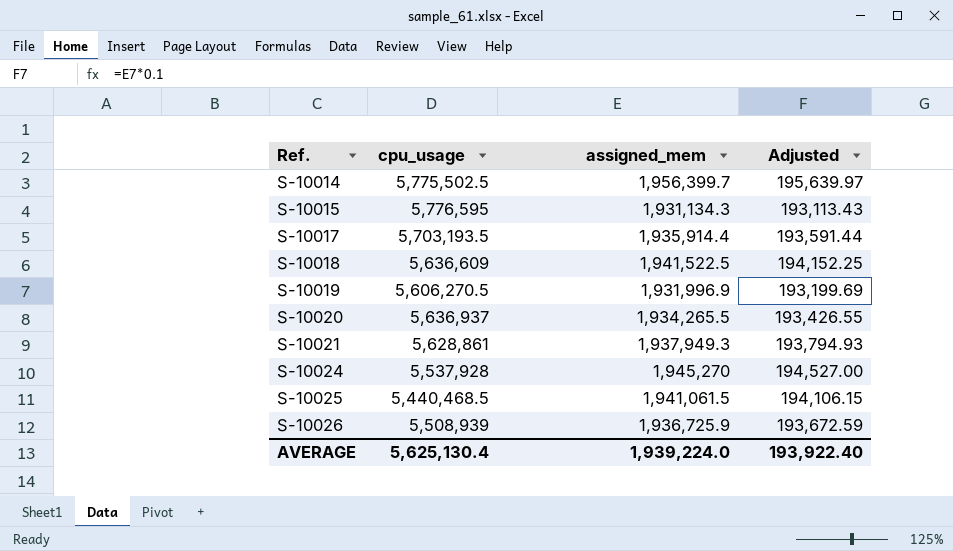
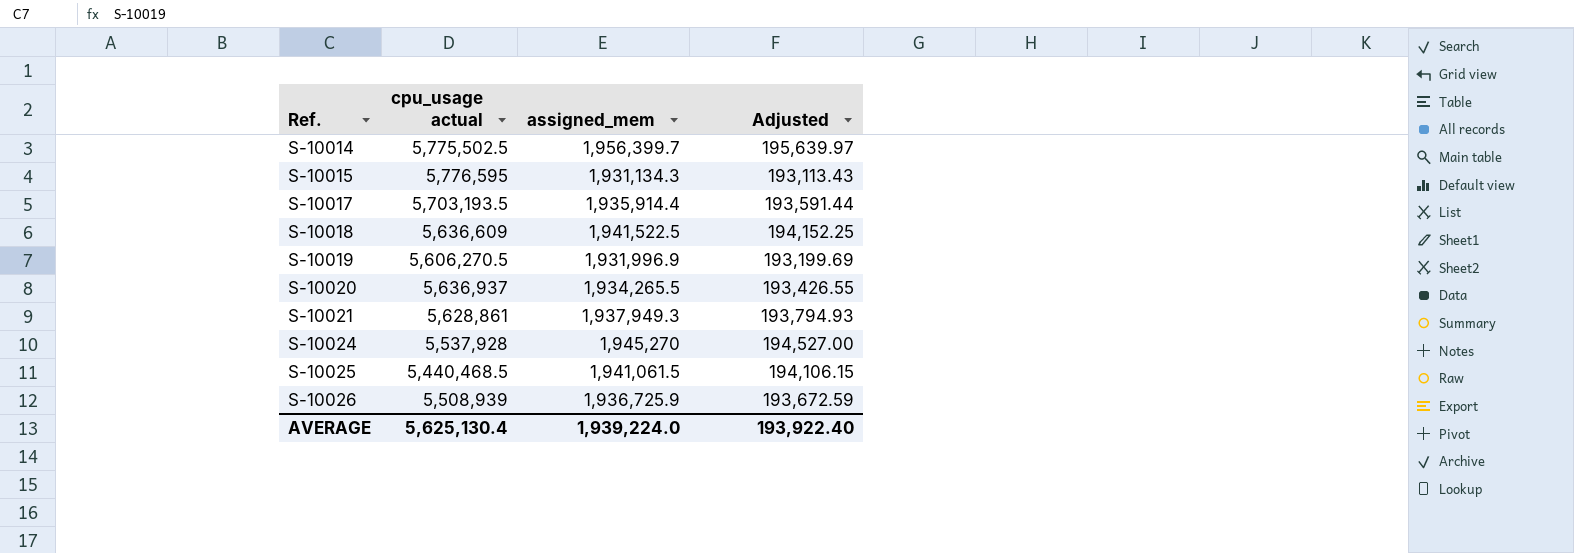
column name: cpu_usage -> cpu_usage actual

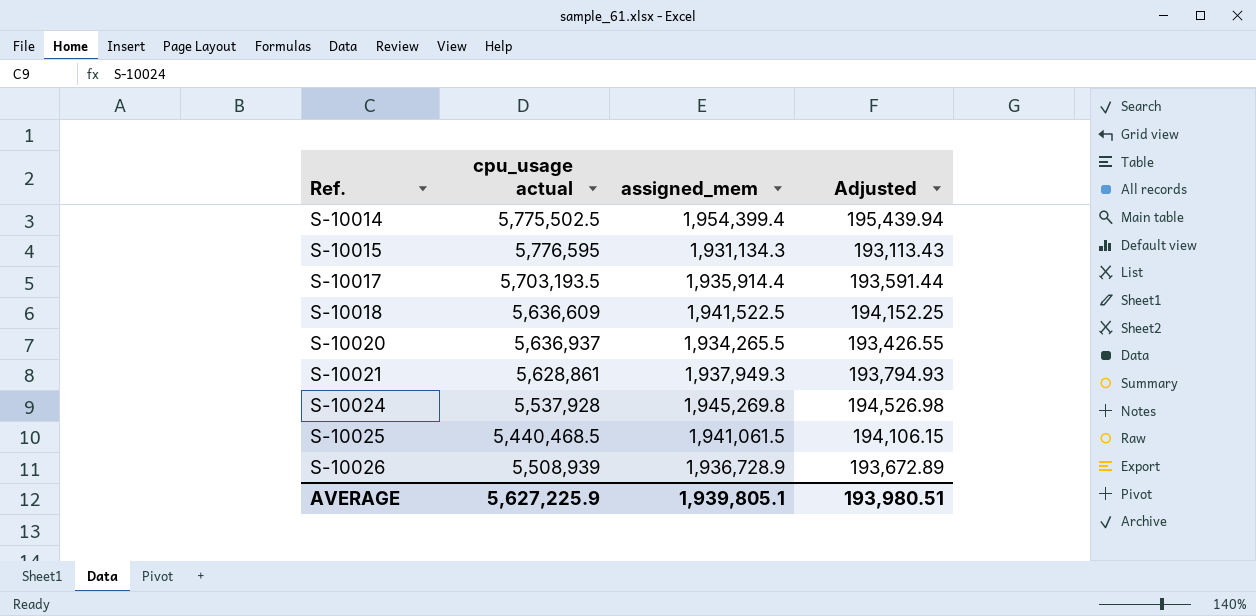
row S-10019: 5,606,270.5 | 1,931,996.9 | 193,199.69 -> none
S-10014 | assigned_mem: 1,956,399.7 -> 1,954,399.4
S-10014 | Adjusted: 195,639.97 -> 195,439.94
S-10024 | assigned_mem: 1,945,270 -> 1,945,269.8
S-10024 | Adjusted: 194,527.00 -> 194,526.98
S-10026 | assigned_mem: 1,936,725.9 -> 1,936,728.9
S-10026 | Adjusted: 193,672.59 -> 193,672.89
AVERAGE | cpu_usage actual: 5,625,130.4 -> 5,627,225.9
AVERAGE | assigned_mem: 1,939,224.0 -> 1,939,805.1
AVERAGE | Adjusted: 193,922.40 -> 193,980.51

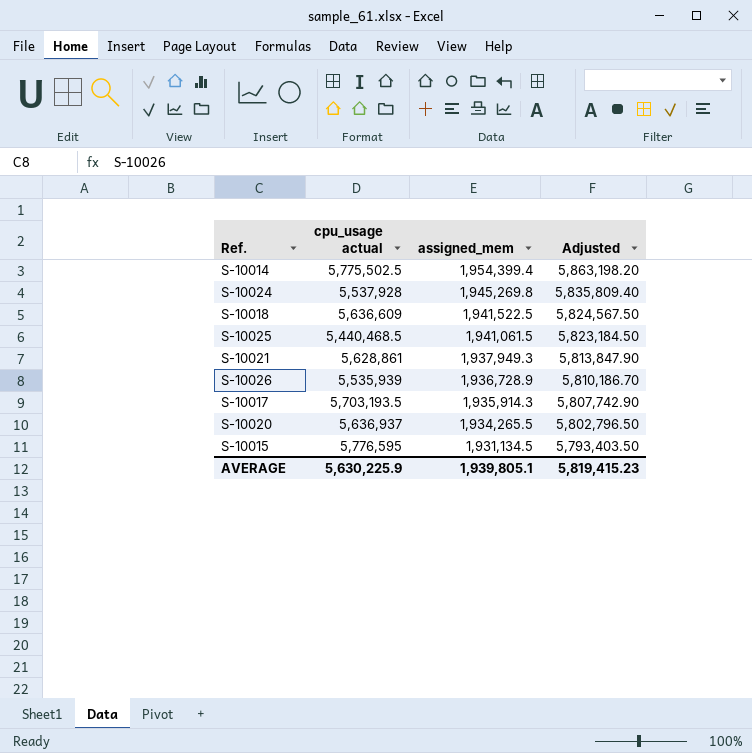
row order: Ref. ascending -> assigned_mem descending
column Adjusted | formula: [assigned_mem] * 0.1 -> [assigned_mem] * 3
S-10026 | cpu_usage actual: 5,508,939 -> 5,535,939
S-10017 | assigned_mem: 1,935,914.4 -> 1,935,914.3
S-10015 | assigned_mem: 1,931,134.3 -> 1,931,134.5
AVERAGE | cpu_usage actual: 5,627,225.9 -> 5,630,225.9
AVERAGE | Adjusted: 193,980.51 -> 5,819,415.23

